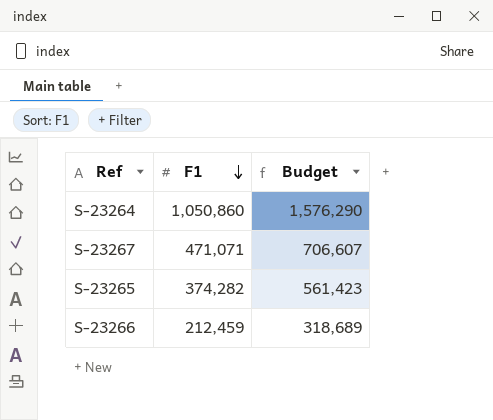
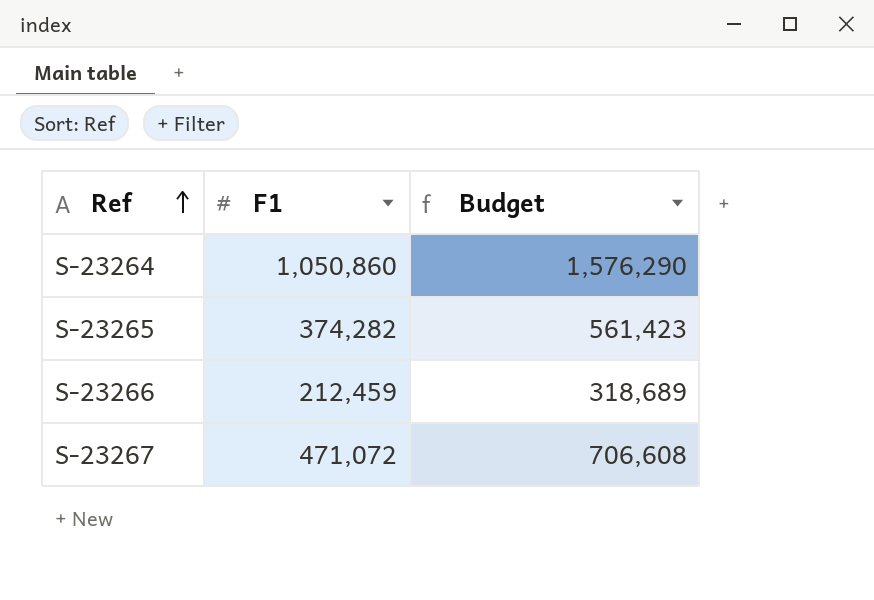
row order: F1 descending -> Ref ascending
S-23267 | F1: 471,071 -> 471,072
S-23267 | Budget: 706,607 -> 706,608

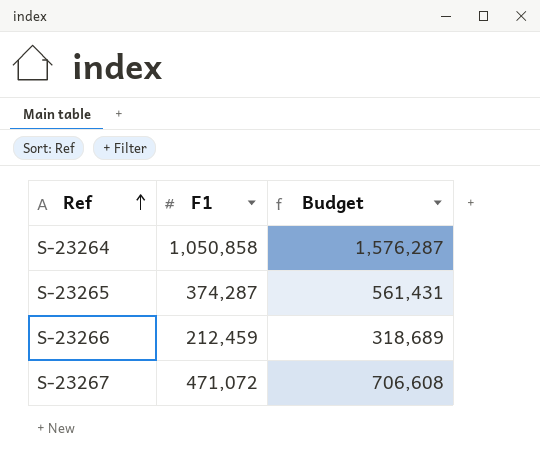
S-23264 | F1: 1,050,860 -> 1,050,858
S-23264 | Budget: 1,576,290 -> 1,576,287
S-23265 | F1: 374,282 -> 374,287
S-23265 | Budget: 561,423 -> 561,431

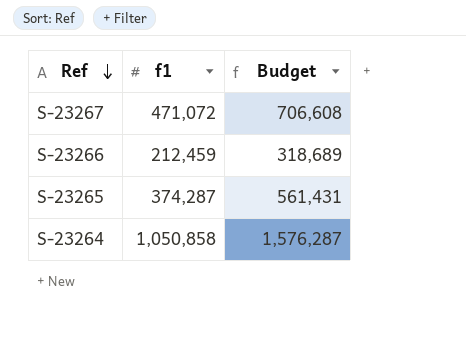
row order: Ref ascending -> Ref descending
column name: F1 -> f1

